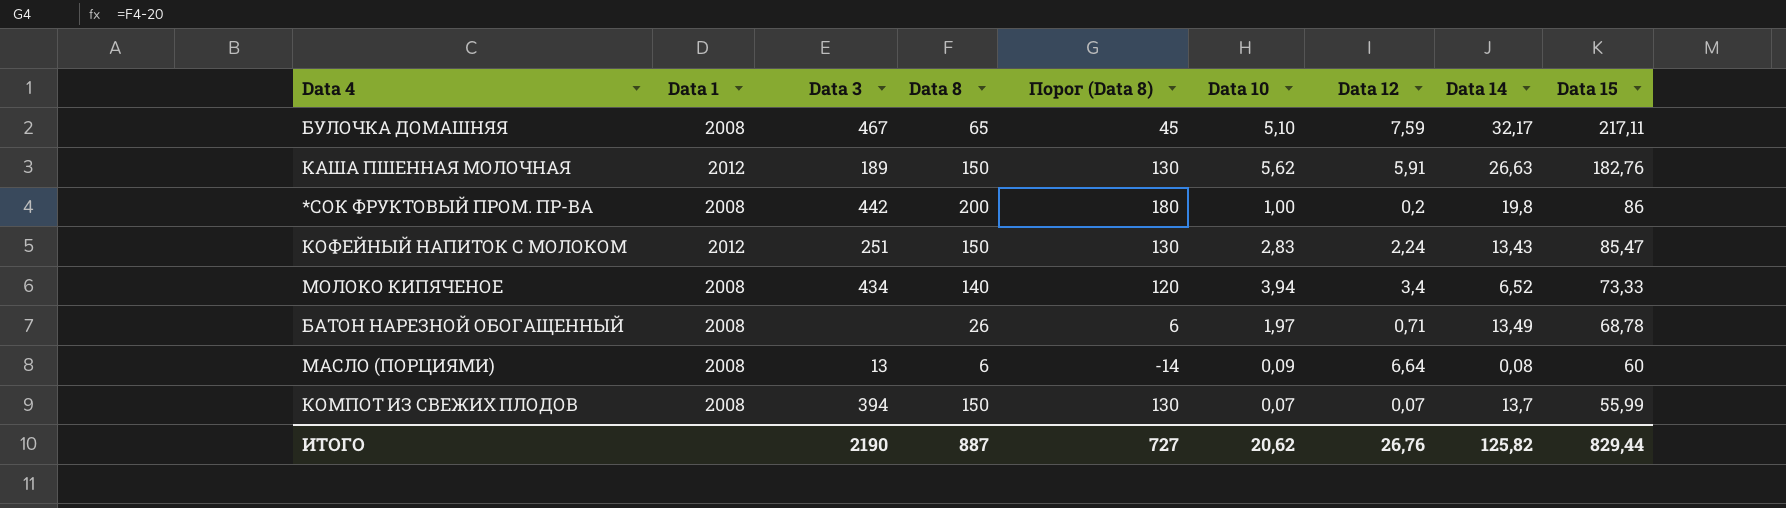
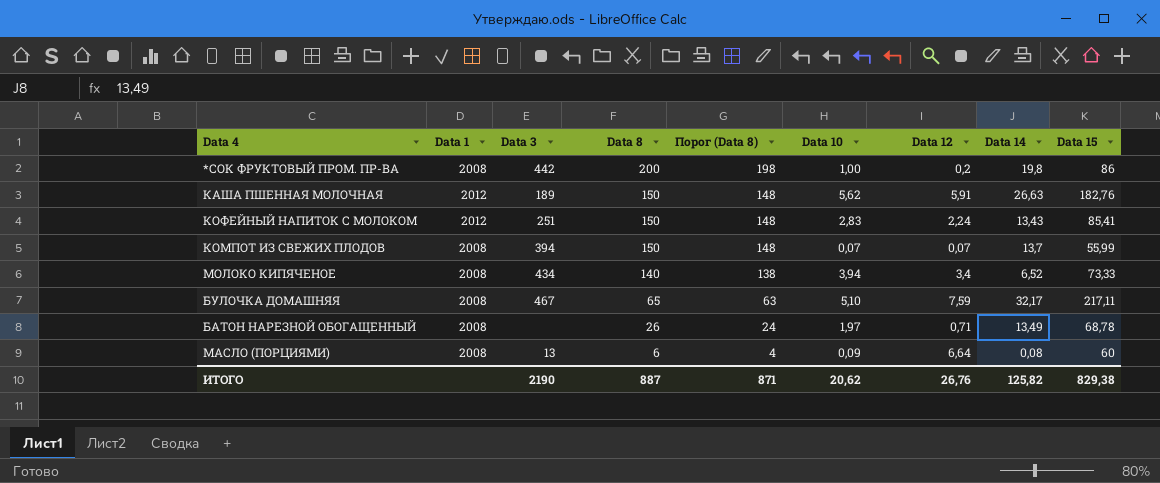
row order: Data 15 descending -> Data 8 descending
column Порог (Data 8) | formula: [Data 8] - 20 -> [Data 8] - 2
КОФЕЙНЫЙ НАПИТОК С МОЛОКОМ | Data 15: 85,47 -> 85,41
ИТОГО | Порог (Data 8): 727 -> 871
ИТОГО | Data 15: 829,44 -> 829,38

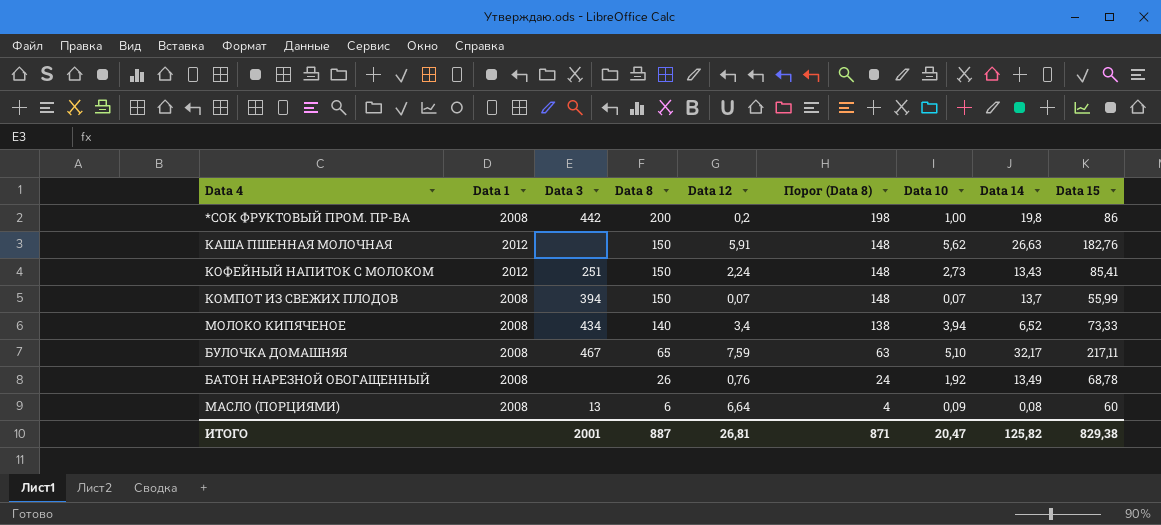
column Data 12 | position: 7 -> 5
КАША ПШЕННАЯ МОЛОЧНАЯ | Data 3: 189 -> none
КОФЕЙНЫЙ НАПИТОК С МОЛОКОМ | Data 10: 2,83 -> 2,73
БАТОН НАРЕЗНОЙ ОБОГАЩЕННЫЙ | Data 12: 0,71 -> 0,76
БАТОН НАРЕЗНОЙ ОБОГАЩЕННЫЙ | Data 10: 1,97 -> 1,92
ИТОГО | Data 3: 2190 -> 2001
ИТОГО | Data 12: 26,76 -> 26,81
ИТОГО | Data 10: 20,62 -> 20,47

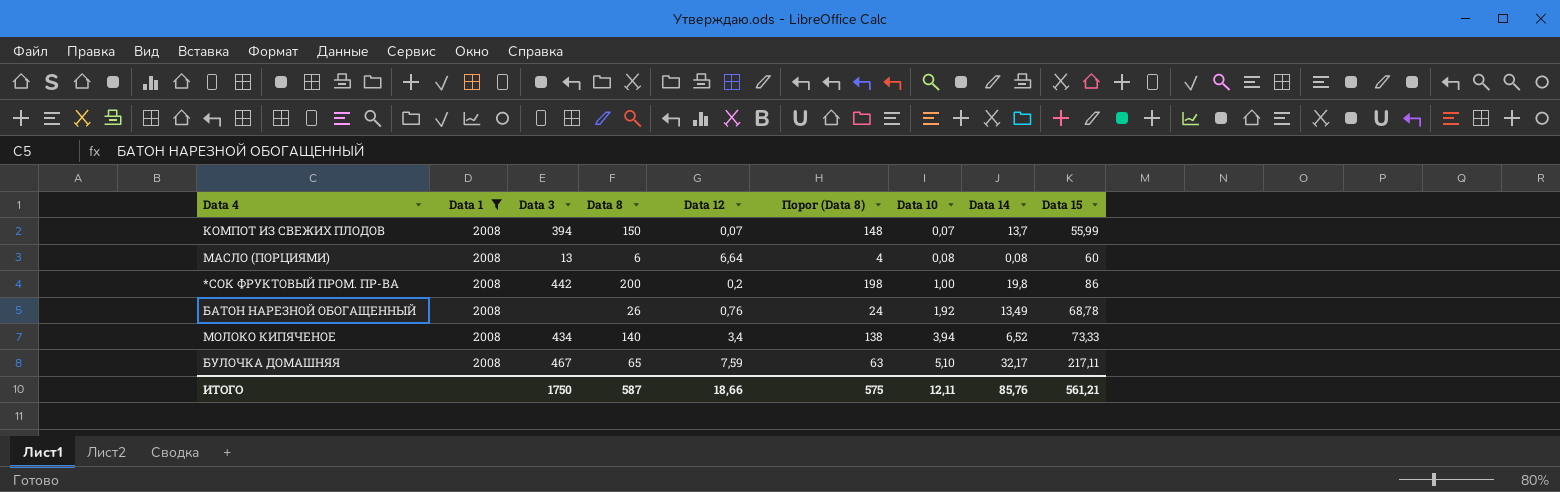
filter: none -> Data 1 = 2008
row order: Data 8 descending -> Data 10 ascending
МАСЛО (ПОРЦИЯМИ) | Data 10: 0,09 -> 0,08
ИТОГО | Data 3: 2001 -> 1750
ИТОГО | Data 8: 887 -> 587
ИТОГО | Data 12: 26,81 -> 18,66
ИТОГО | Порог (Data 8): 871 -> 575
ИТОГО | Data 10: 20,47 -> 12,11
ИТОГО | Data 14: 125,82 -> 85,76
ИТОГО | Data 15: 829,38 -> 561,21

